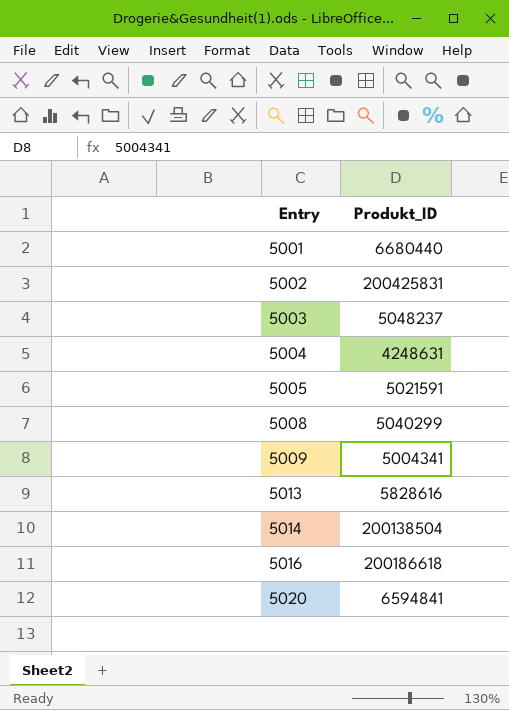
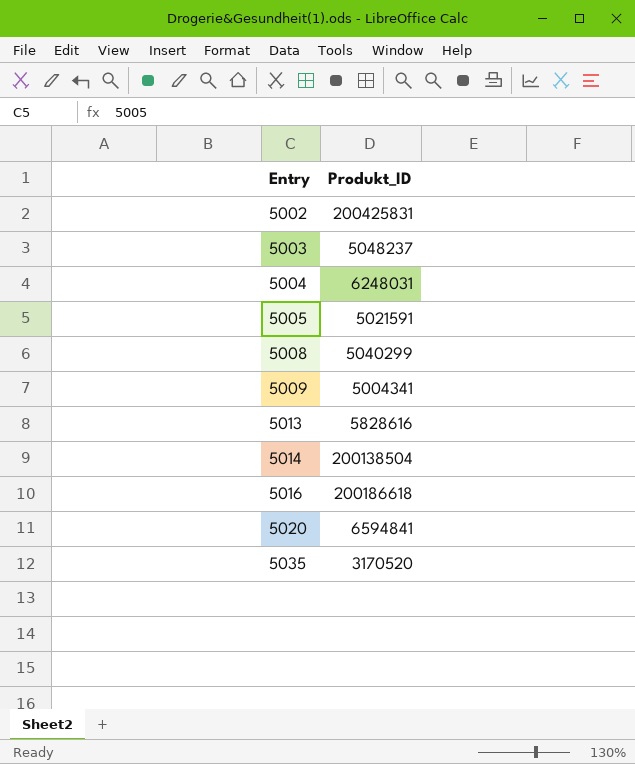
row 5001: 6680440 -> none
5004 | Produkt_ID: 4248631 -> 6248031
row 5035: none -> 3170520

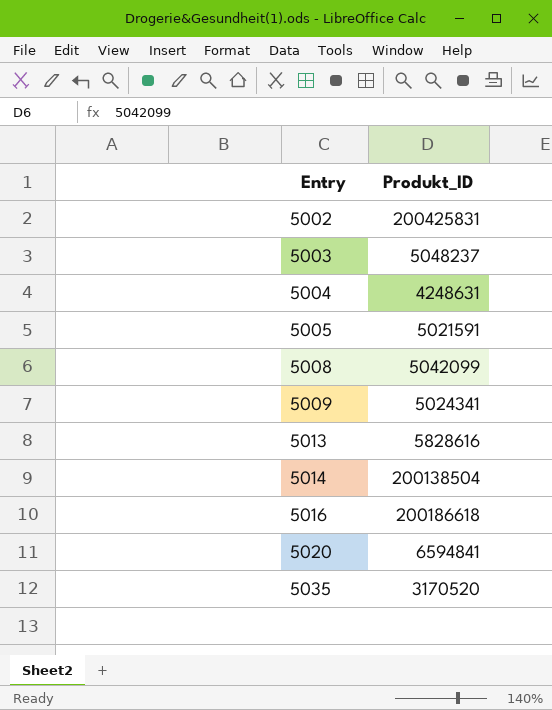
5004 | Produkt_ID: 6248031 -> 4248631
5008 | Produkt_ID: 5040299 -> 5042099
5009 | Produkt_ID: 5004341 -> 5024341

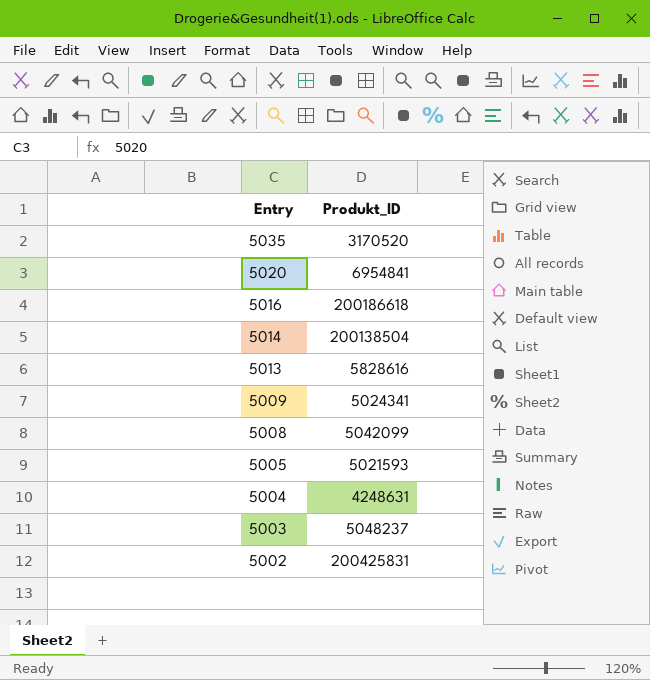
row order: Entry ascending -> Entry descending
5020 | Produkt_ID: 6594841 -> 6954841
5005 | Produkt_ID: 5021591 -> 5021593

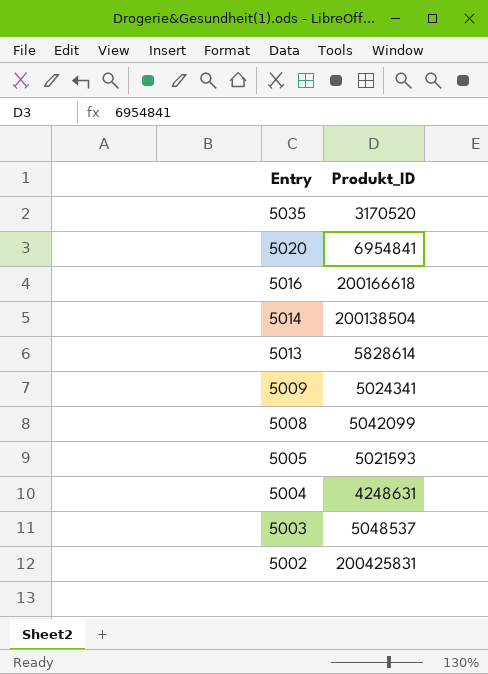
5016 | Produkt_ID: 200186618 -> 200166618
5013 | Produkt_ID: 5828616 -> 5828614
5003 | Produkt_ID: 5048237 -> 5048537

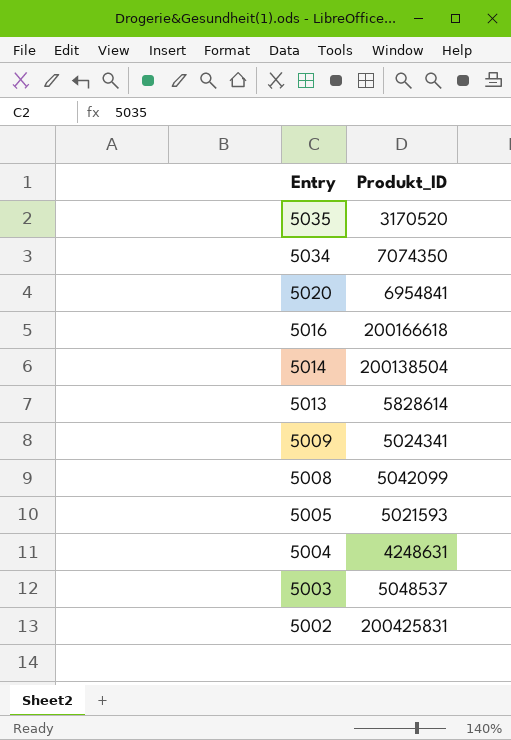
row 5034: none -> 7074350

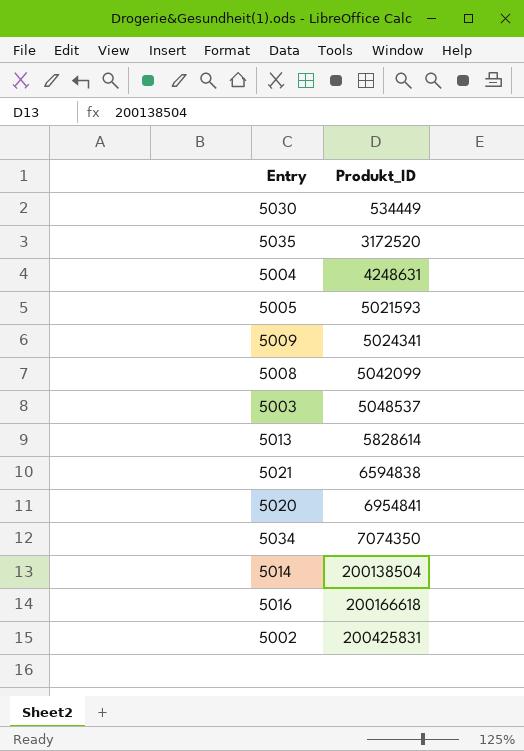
row order: Entry descending -> Produkt_ID ascending
row 5030: none -> 534449
5035 | Produkt_ID: 3170520 -> 3172520
row 5021: none -> 6594838

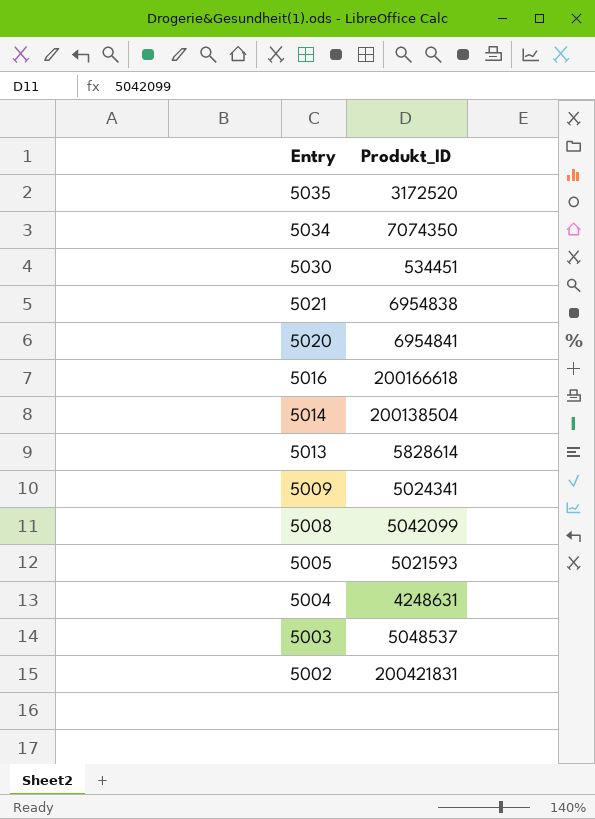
row order: Produkt_ID ascending -> Entry descending
5030 | Produkt_ID: 534449 -> 534451
5021 | Produkt_ID: 6594838 -> 6954838
5002 | Produkt_ID: 200425831 -> 200421831

